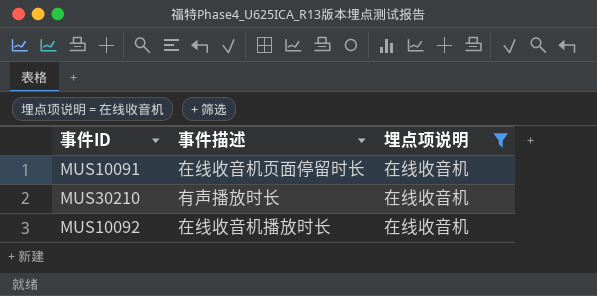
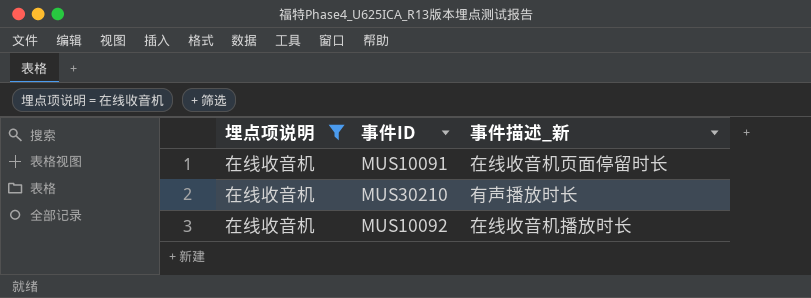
column 埋点项说明 | position: 3 -> 1
column name: 事件描述 -> 事件描述_新

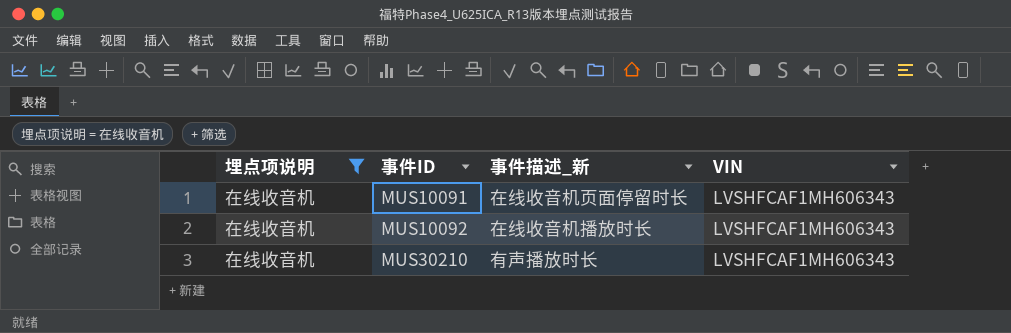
row order: none -> 事件ID ascending
column VIN | position: none -> 4

